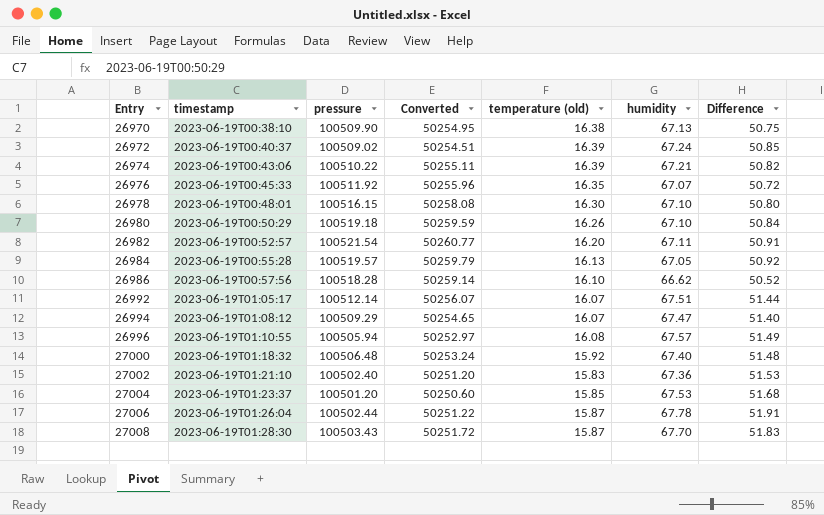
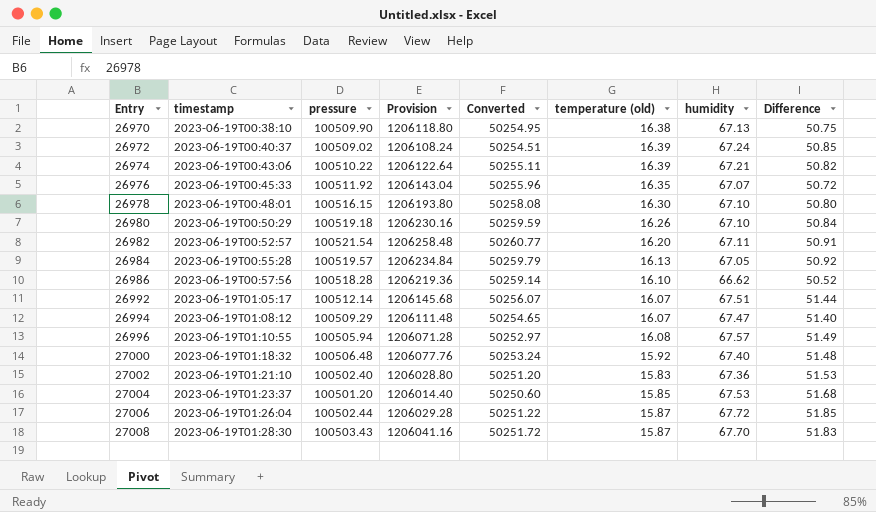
column Provision | formula: none -> [pressure] * 12
27006 | humidity: 67.78 -> 67.72
27006 | Difference: 51.91 -> 51.85

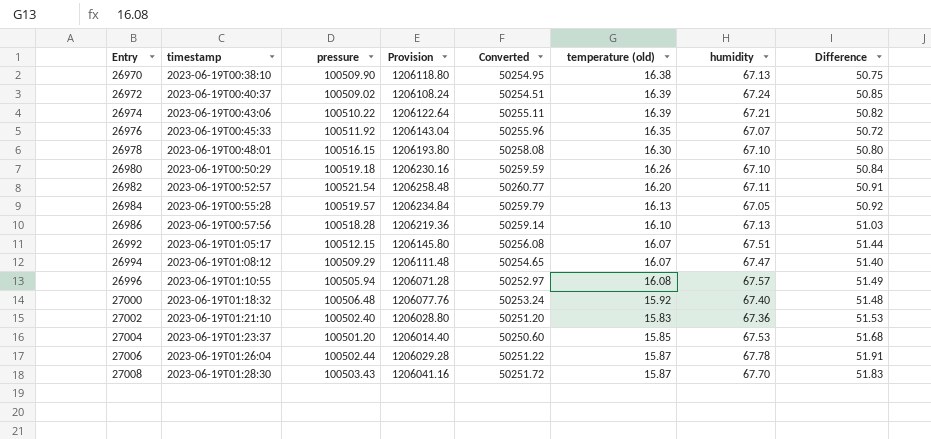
26986 | humidity: 66.62 -> 67.13
26986 | Difference: 50.52 -> 51.03
26992 | pressure: 100512.14 -> 100512.15
26992 | Provision: 1206145.68 -> 1206145.80
26992 | Converted: 50256.07 -> 50256.08
27006 | humidity: 67.72 -> 67.78
27006 | Difference: 51.85 -> 51.91

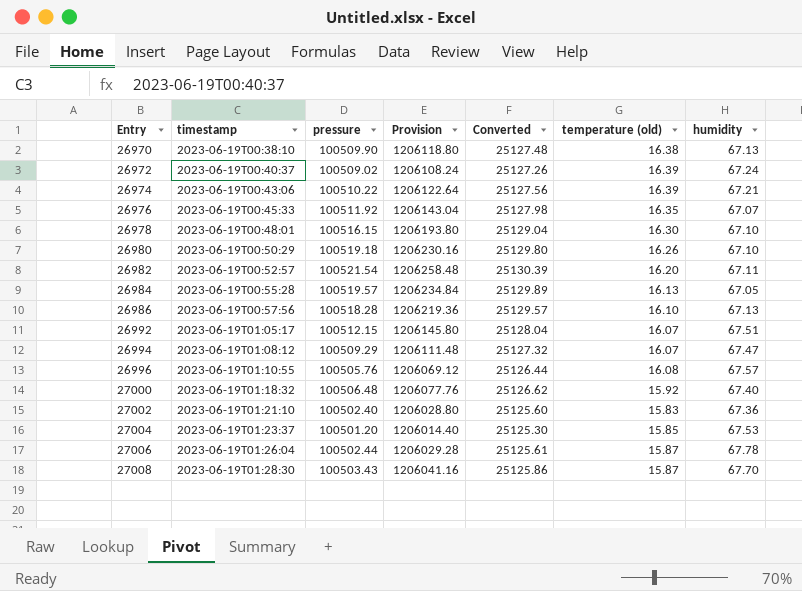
column Difference | formula: [humidity] - [temperature (old)] -> none
column Converted | formula: [pressure] * 0.5 -> [pressure] * 0.25
26996 | pressure: 100505.94 -> 100505.76
26996 | Provision: 1206071.28 -> 1206069.12

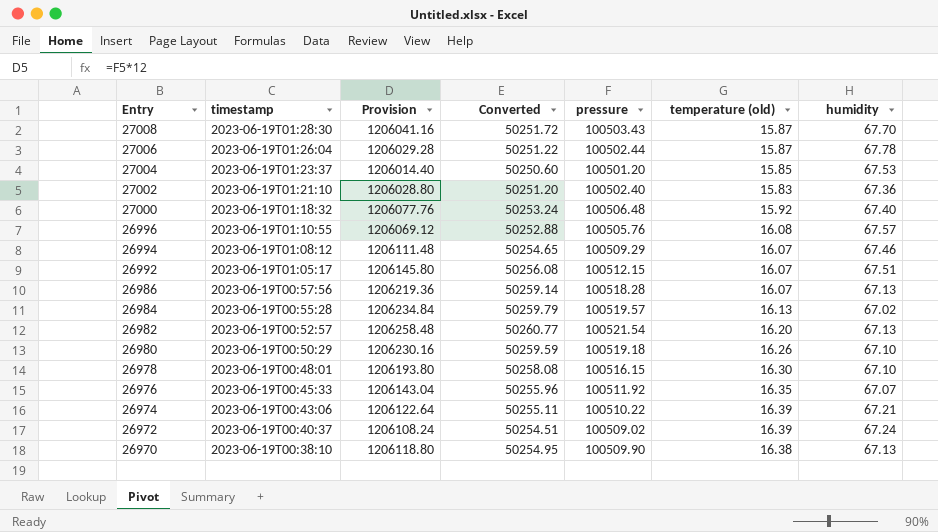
row order: Entry ascending -> Entry descending
column Converted | formula: [pressure] * 0.25 -> [pressure] * 0.5
column pressure | position: 3 -> 5
26994 | humidity: 67.47 -> 67.46
26986 | temperature (old): 16.10 -> 16.07
26984 | humidity: 67.05 -> 67.02
26982 | humidity: 67.11 -> 67.13

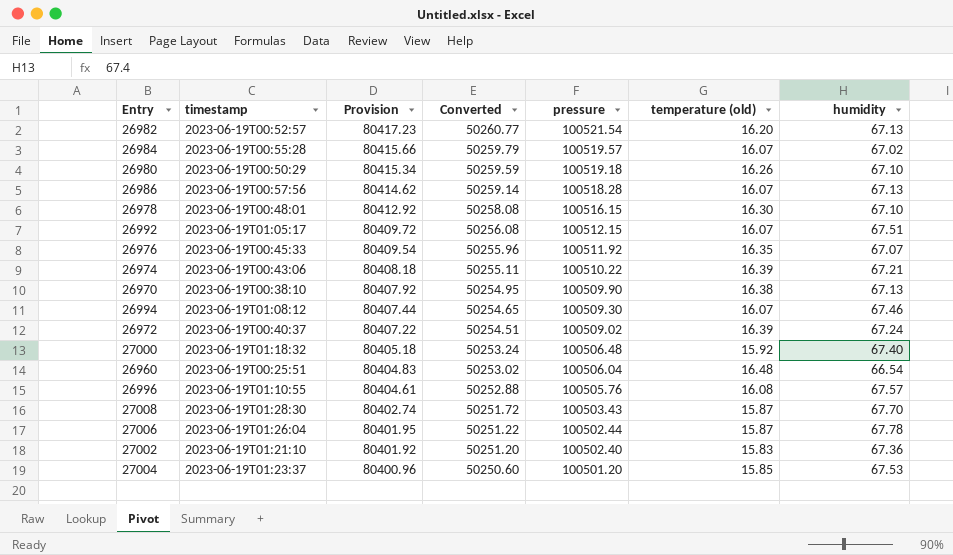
row order: Entry descending -> Provision descending
column Provision | formula: [pressure] * 12 -> [pressure] * 0.8
26984 | temperature (old): 16.13 -> 16.07
26994 | pressure: 100509.29 -> 100509.30
row 26960: none -> 2023-06-19T00:25:51 | 80404.83 | 50253.02 | 100506.04 | 16.48 | 66.54

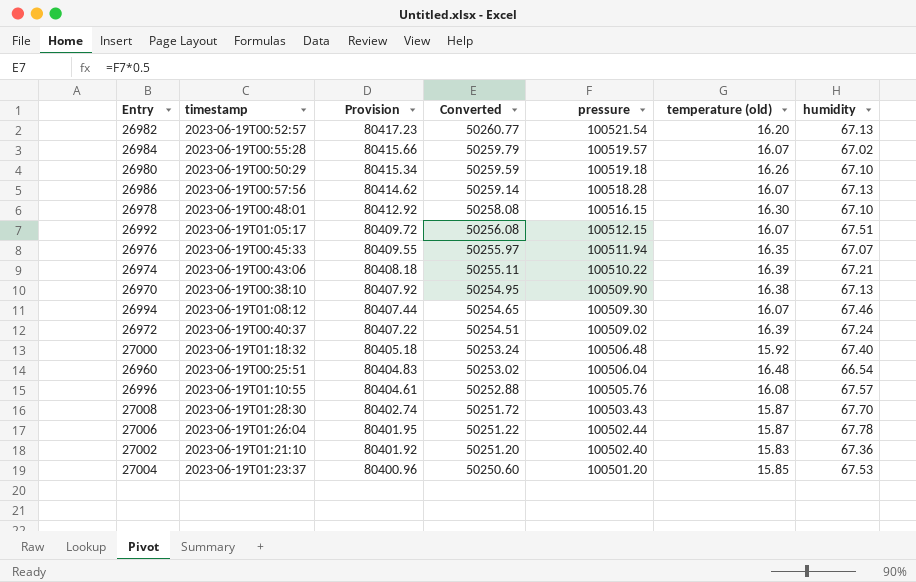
26976 | Provision: 80409.54 -> 80409.55
26976 | Converted: 50255.96 -> 50255.97
26976 | pressure: 100511.92 -> 100511.94

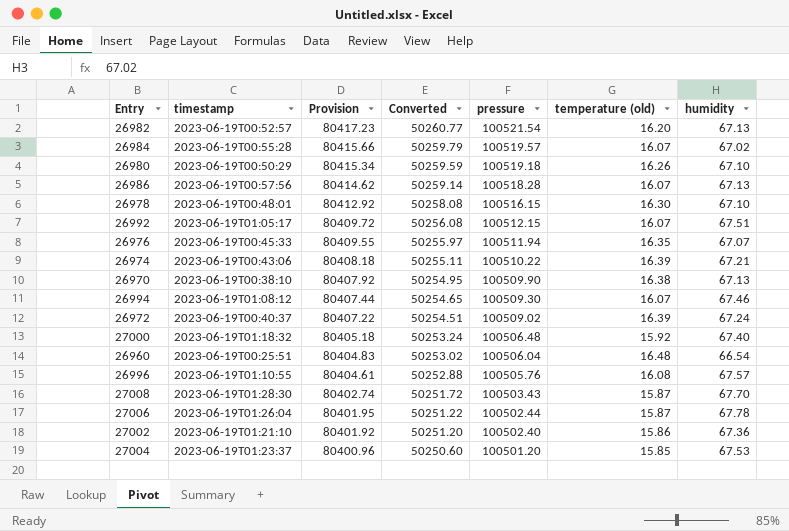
27002 | temperature (old): 15.83 -> 15.86

